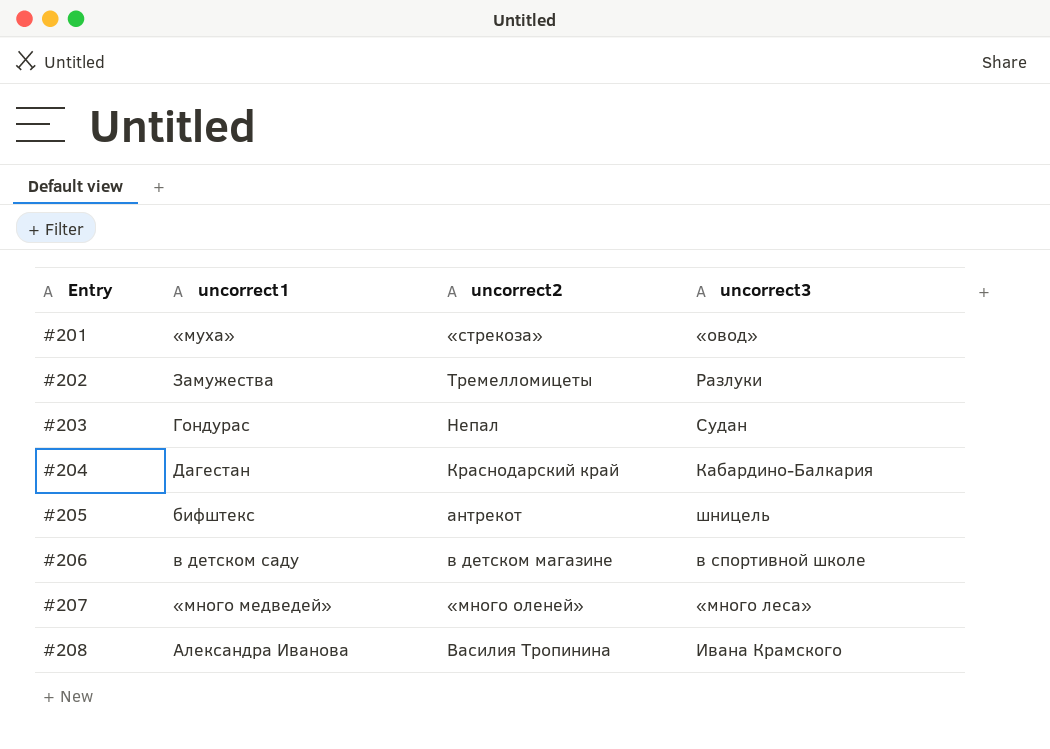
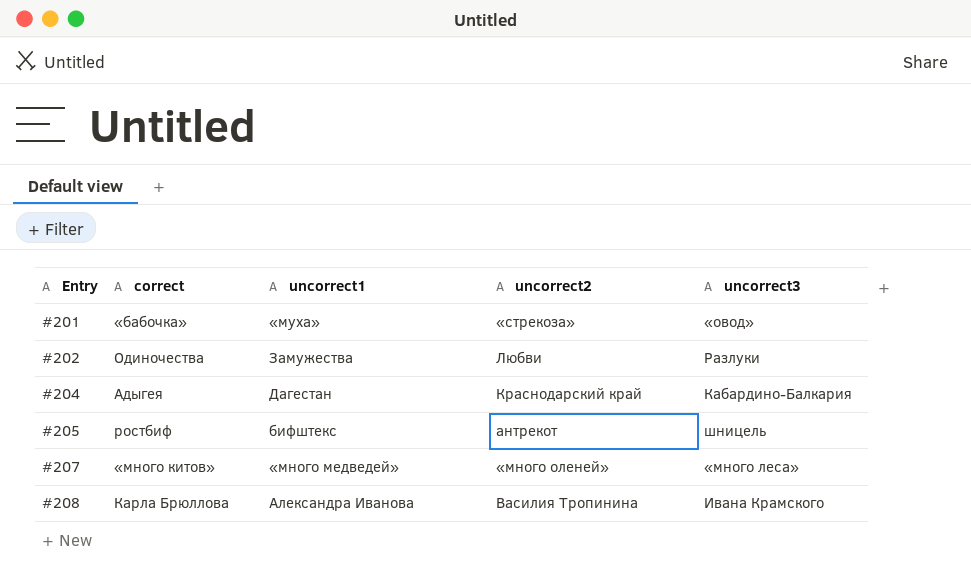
column correct | position: none -> 2
row #203: Гондурас | Непал | Судан -> none
row #206: в детском саду | в детском магазине | в спортивной школе -> none
#202 | uncorrect2: Тремелломицеты -> Любви

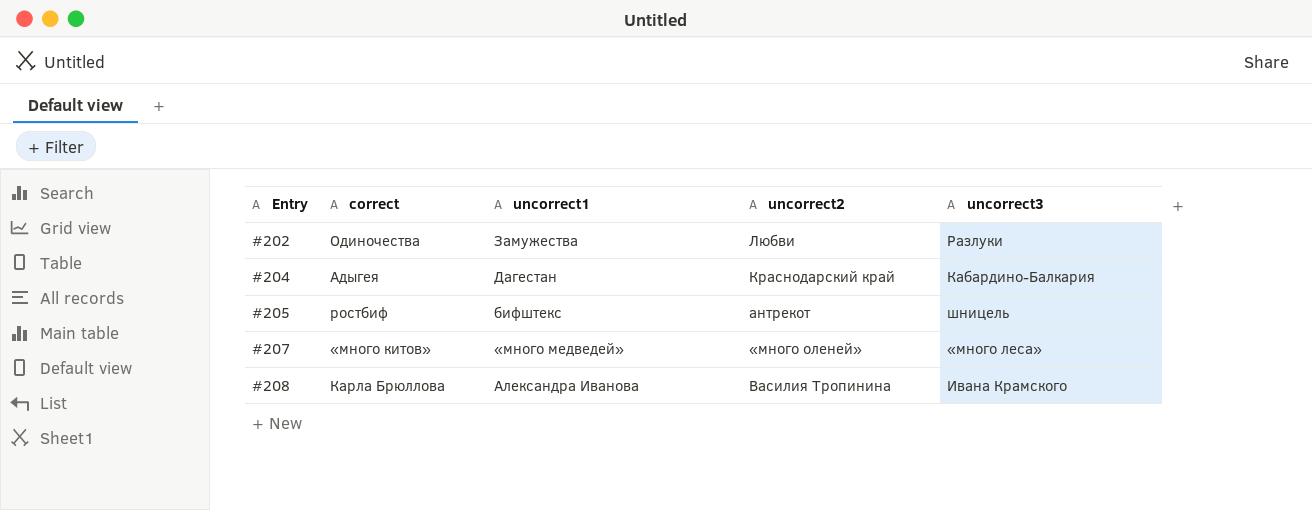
row #201: «бабочка» | «муха» | «стрекоза» | «овод» -> none

